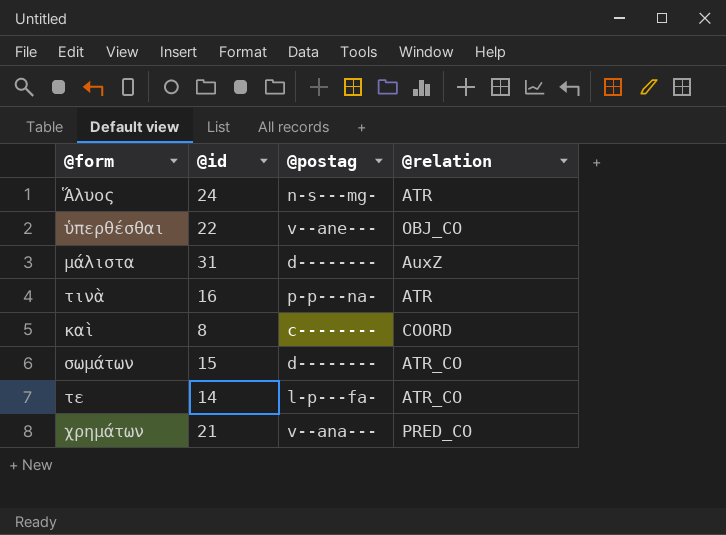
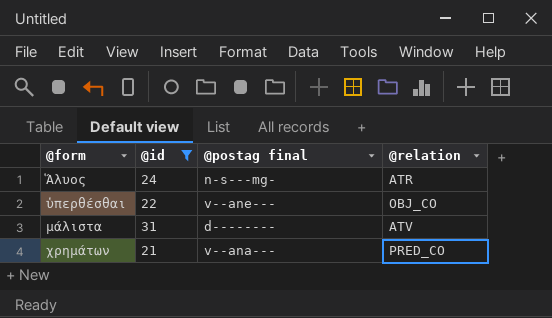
filter: none -> @id >= 21
column name: @postag -> @postag final
μάλιστα | @relation: AuxZ -> ATV

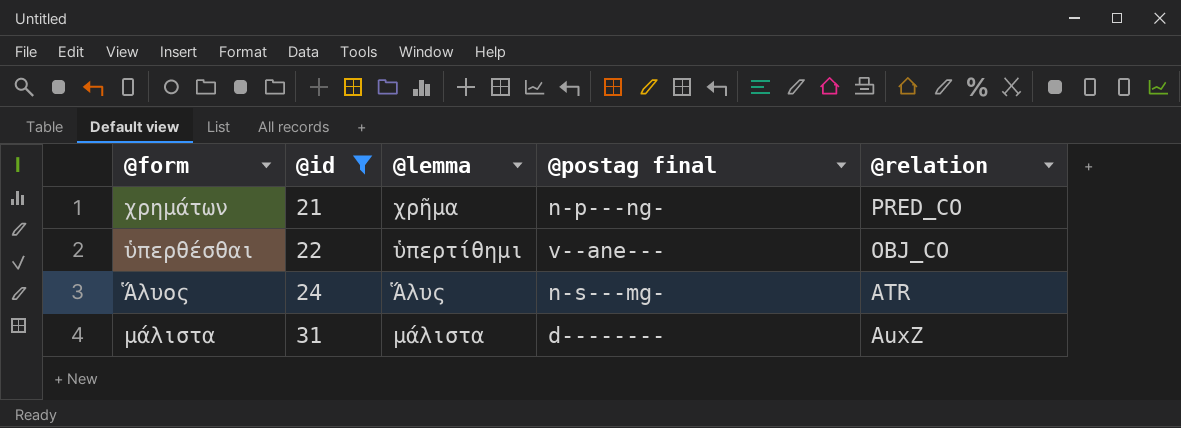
row order: none -> @id ascending
column @lemma | position: none -> 3
χρημάτων | @postag final: v--ana--- -> n-p---ng-
μάλιστα | @relation: ATV -> AuxZ

